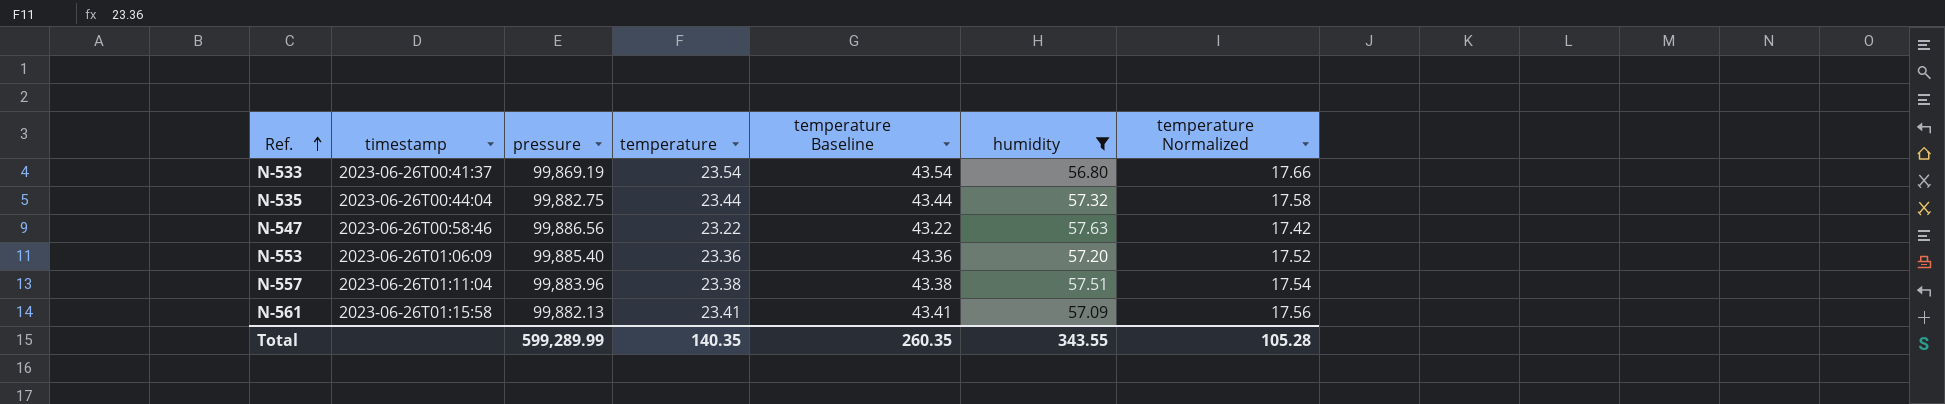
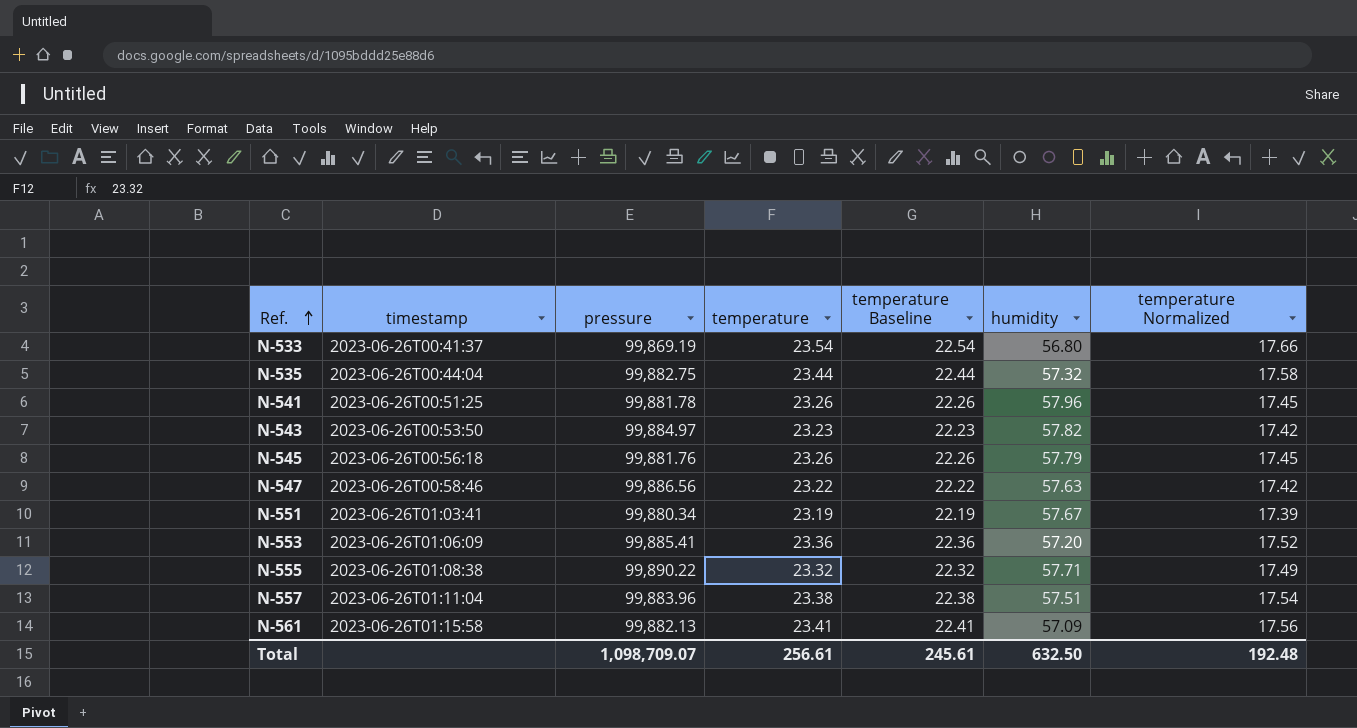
filter: humidity <= 57.63 -> none
column temperature Baseline | formula: [temperature] + 20 -> [temperature] - 1
N-553 | pressure: 99,885.40 -> 99,885.41
Total | pressure: 599,289.99 -> 1,098,709.07
Total | temperature: 140.35 -> 256.61
Total | temperature Baseline: 260.35 -> 245.61
Total | humidity: 343.55 -> 632.50
Total | temperature Normalized: 105.28 -> 192.48

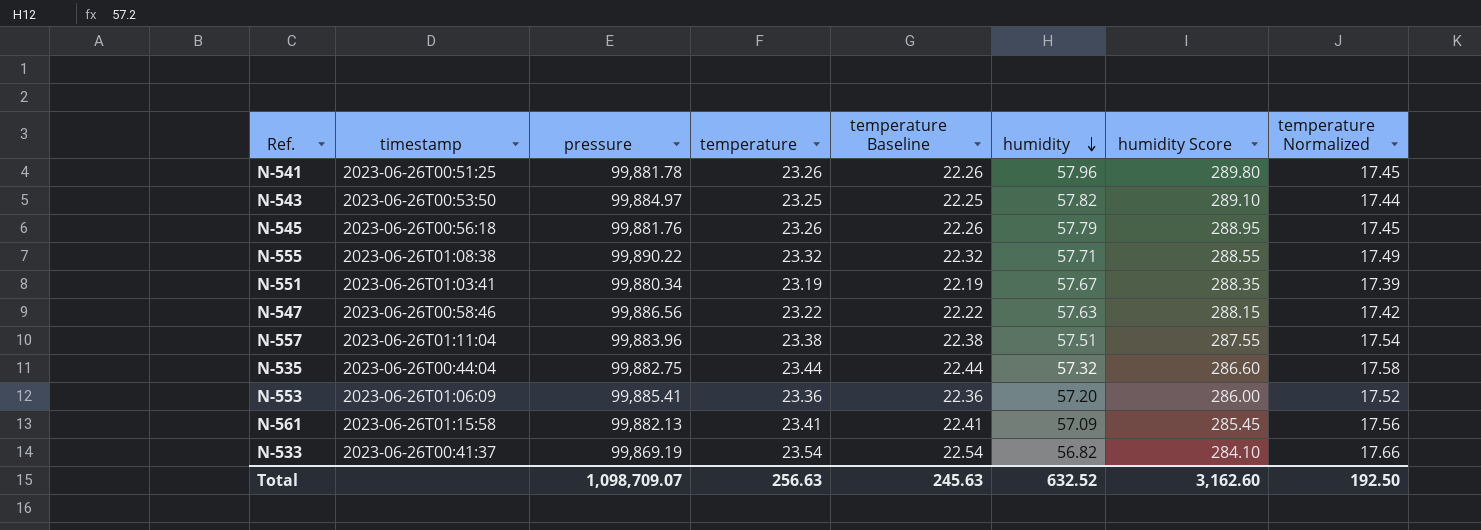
row order: Ref. ascending -> humidity descending
column humidity Score | formula: none -> [humidity] * 5
N-543 | temperature: 23.23 -> 23.25
N-543 | temperature Baseline: 22.23 -> 22.25
N-543 | temperature Normalized: 17.42 -> 17.44
N-533 | humidity: 56.80 -> 56.82
Total | temperature: 256.61 -> 256.63
Total | temperature Baseline: 245.61 -> 245.63
Total | humidity: 632.50 -> 632.52
Total | temperature Normalized: 192.48 -> 192.50

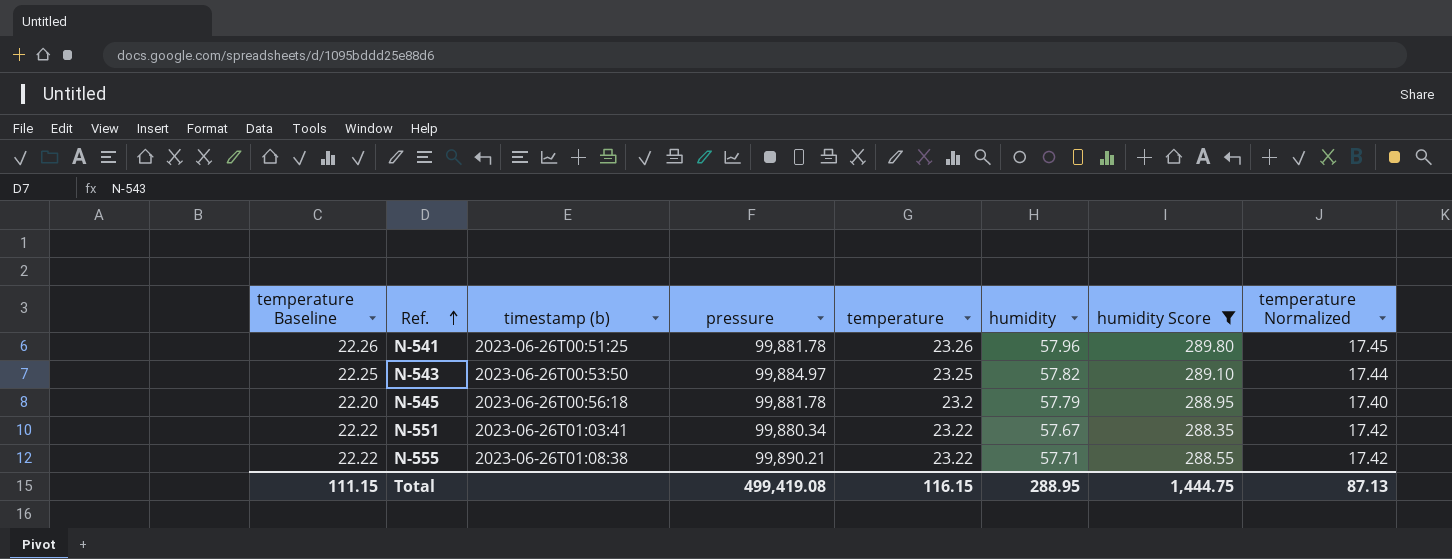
filter: none -> humidity Score >= 288.35
row order: humidity descending -> Ref. ascending
column temperature Baseline | position: 5 -> 1
column name: timestamp -> timestamp (b)
N-545 | temperature Baseline: 22.26 -> 22.20
N-545 | pressure: 99,881.76 -> 99,881.78
N-545 | temperature: 23.26 -> 23.2
N-545 | temperature Normalized: 17.45 -> 17.40
N-551 | temperature Baseline: 22.19 -> 22.22
N-551 | temperature: 23.19 -> 23.22
N-551 | temperature Normalized: 17.39 -> 17.42
N-555 | temperature Baseline: 22.32 -> 22.22
N-555 | pressure: 99,890.22 -> 99,890.21
N-555 | temperature: 23.32 -> 23.22
N-555 | temperature Normalized: 17.49 -> 17.42
Total | temperature Baseline: 245.63 -> 111.15
Total | pressure: 1,098,709.07 -> 499,419.08
Total | temperature: 256.63 -> 116.15
Total | humidity: 632.52 -> 288.95
Total | humidity Score: 3,162.60 -> 1,444.75
Total | temperature Normalized: 192.50 -> 87.13

